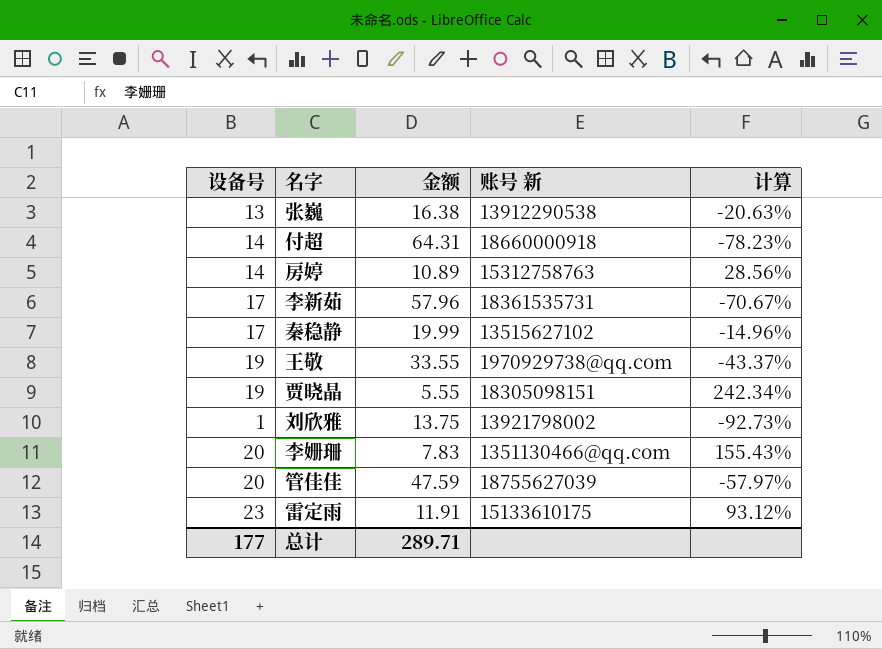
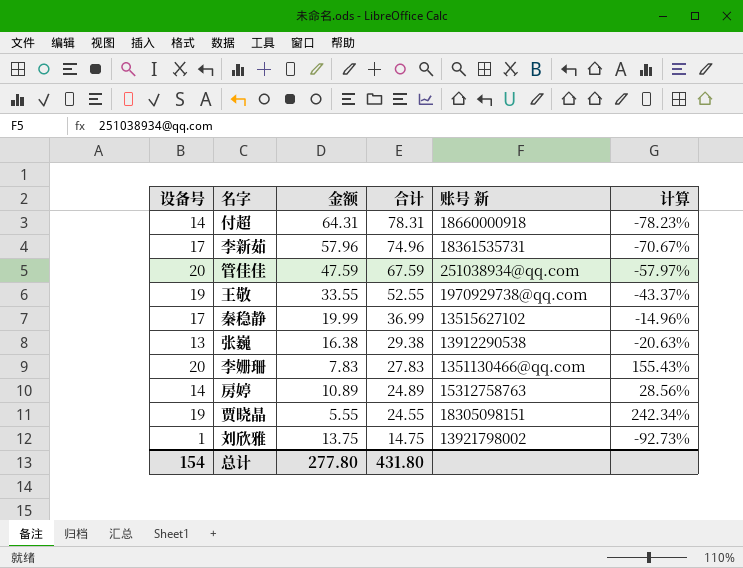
row order: none -> 合计 descending
column 合计 | formula: none -> [设备号] + [金额]
row 雷定雨: 23 | 11.91 | 15133610175 | 93.12% -> none
管佳佳 | 账号 新: 18755627039 -> 251038934@qq.com
总计 | 设备号: 177 -> 154
总计 | 金额: 289.71 -> 277.80

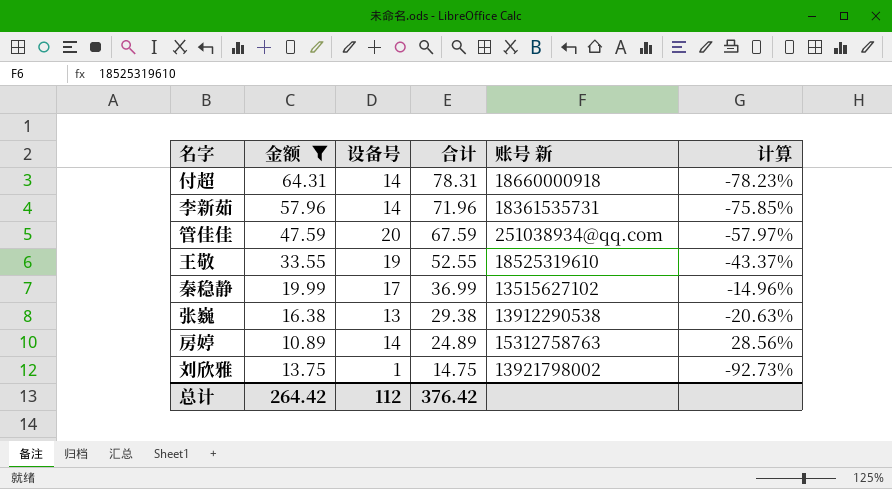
filter: none -> 金额 >= 10.89
column 设备号 | position: 1 -> 3
李新茹 | 设备号: 17 -> 14
李新茹 | 合计: 74.96 -> 71.96
李新茹 | 计算: -70.67% -> -75.85%
王敬 | 账号 新: 1970929738@qq.com -> 18525319610
总计 | 金额: 277.80 -> 264.42
总计 | 设备号: 154 -> 112
总计 | 合计: 431.80 -> 376.42

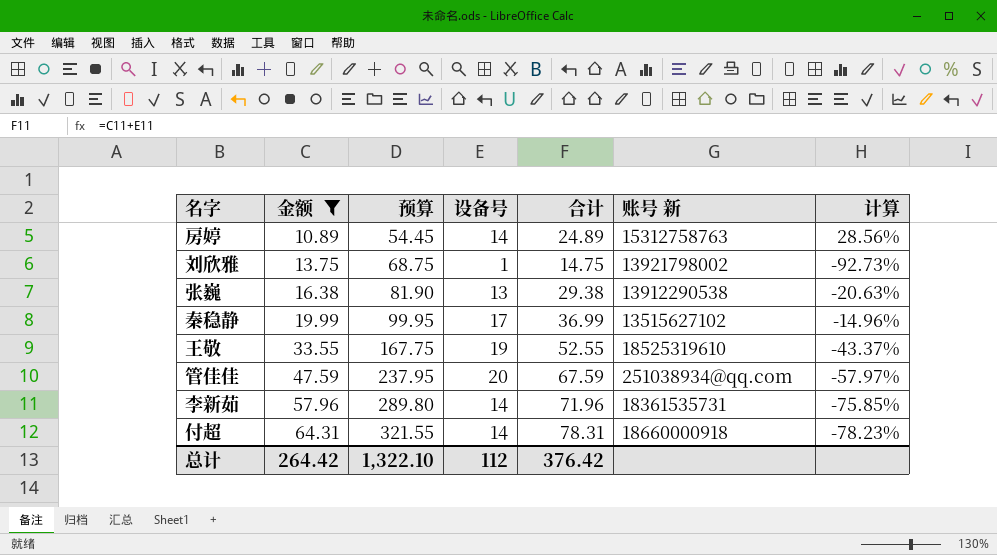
row order: 合计 descending -> 金额 ascending
column 预算 | formula: none -> [金额] * 5

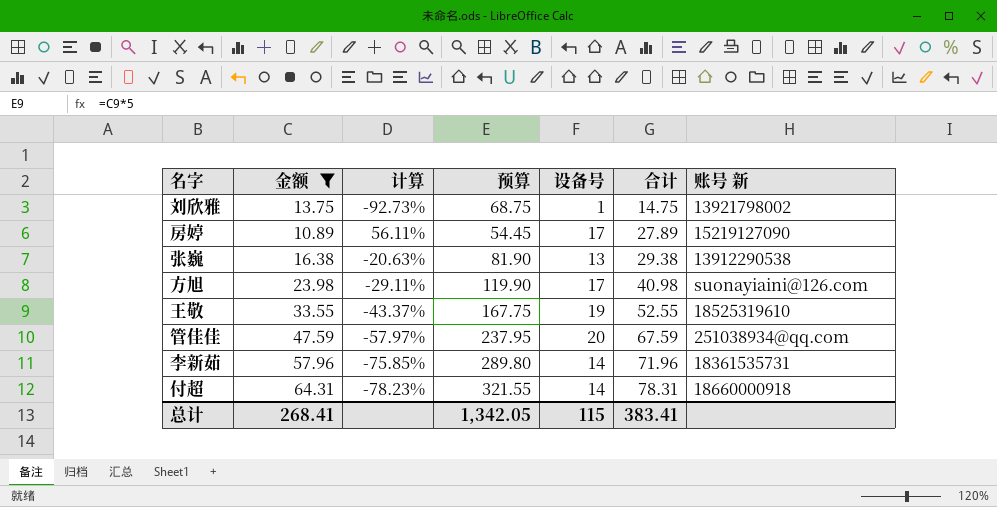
row order: 金额 ascending -> 合计 ascending
column 计算 | position: 7 -> 3
row 秦稳静: 19.99 | 99.95 | 17 | 36.99 | 13515627102 | -14.96% -> none
房婷 | 计算: 28.56% -> 56.11%
房婷 | 设备号: 14 -> 17
房婷 | 合计: 24.89 -> 27.89
房婷 | 账号 新: 15312758763 -> 15219127090
row 方旭: none -> 23.98 | -29.11% | 119.90 | 17 | 40.98 | suonayiaini@126.com
总计 | 金额: 264.42 -> 268.41
总计 | 预算: 1,322.10 -> 1,342.05
总计 | 设备号: 112 -> 115
总计 | 合计: 376.42 -> 383.41

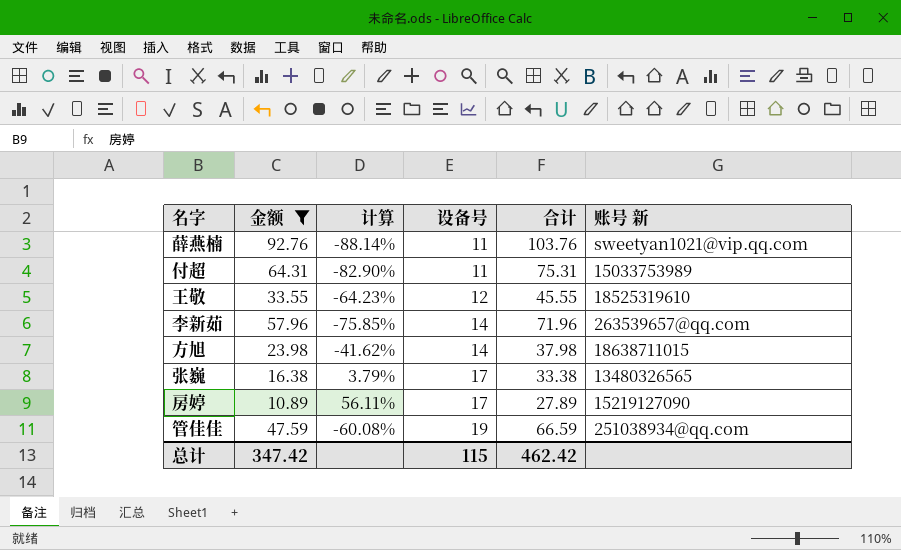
row order: 合计 ascending -> 设备号 ascending
column 预算 | formula: [金额] * 5 -> none
row 刘欣雅: 13.75 | -92.73% | 68.75 | 1 | 14.75 | 13921798002 -> none
row 薛燕楠: none -> 92.76 | -88.14% | 11 | 103.76 | sweetyan1021@vip.qq.com
付超 | 计算: -78.23% -> -82.90%
付超 | 设备号: 14 -> 11
付超 | 合计: 78.31 -> 75.31
付超 | 账号 新: 18660000918 -> 15033753989
王敬 | 计算: -43.37% -> -64.23%
王敬 | 设备号: 19 -> 12
王敬 | 合计: 52.55 -> 45.55
李新茹 | 账号 新: 18361535731 -> 263539657@qq.com
方旭 | 计算: -29.11% -> -41.62%
方旭 | 设备号: 17 -> 14
方旭 | 合计: 40.98 -> 37.98
方旭 | 账号 新: suonayiaini@126.com -> 18638711015
张巍 | 计算: -20.63% -> 3.79%
张巍 | 设备号: 13 -> 17
张巍 | 合计: 29.38 -> 33.38
张巍 | 账号 新: 13912290538 -> 13480326565
管佳佳 | 计算: -57.97% -> -60.08%
管佳佳 | 设备号: 20 -> 19
管佳佳 | 合计: 67.59 -> 66.59
总计 | 金额: 268.41 -> 347.42
总计 | 合计: 383.41 -> 462.42

